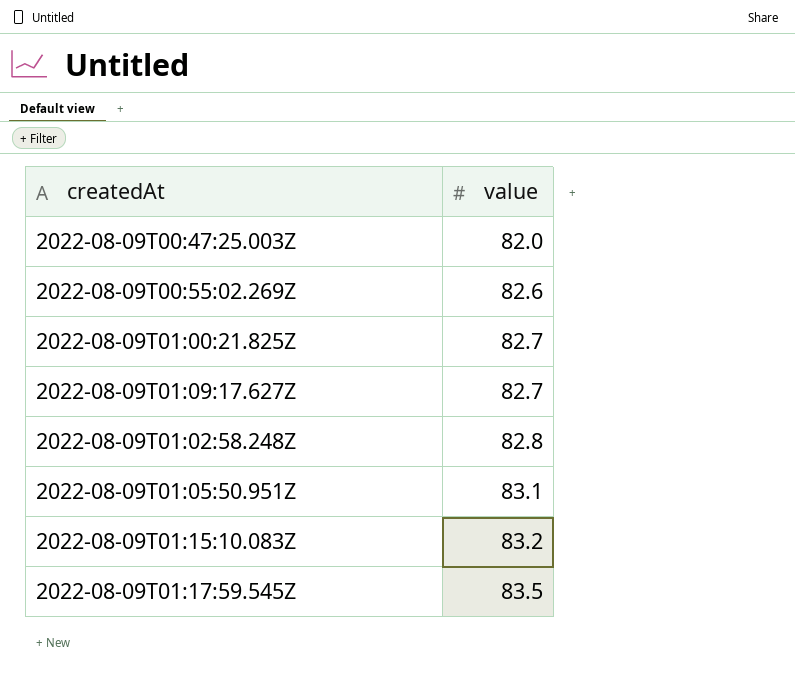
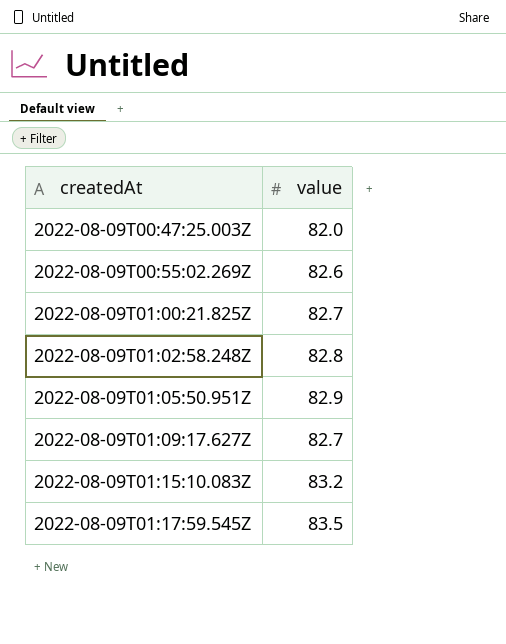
row order: value ascending -> createdAt ascending
2022-08-09T01:05:50.951Z | value: 83.1 -> 82.9

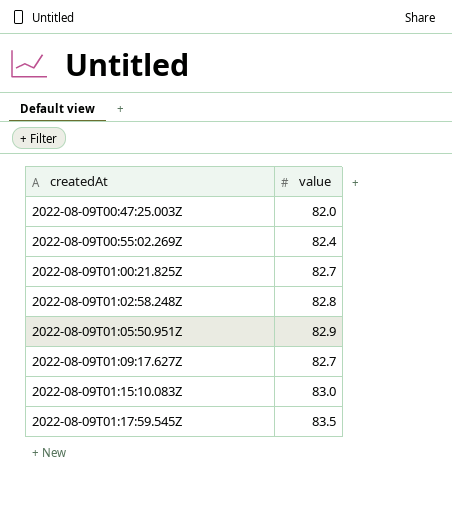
2022-08-09T00:55:02.269Z | value: 82.6 -> 82.4
2022-08-09T01:15:10.083Z | value: 83.2 -> 83.0

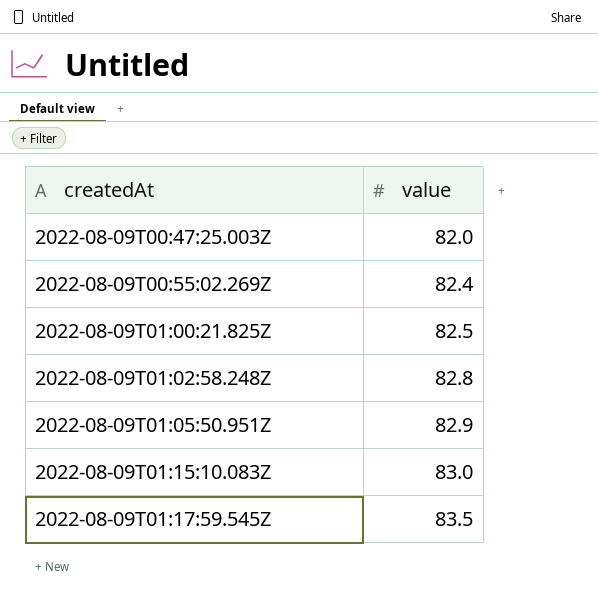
row 2022-08-09T01:09:17.627Z: 82.7 -> none
2022-08-09T01:00:21.825Z | value: 82.7 -> 82.5

